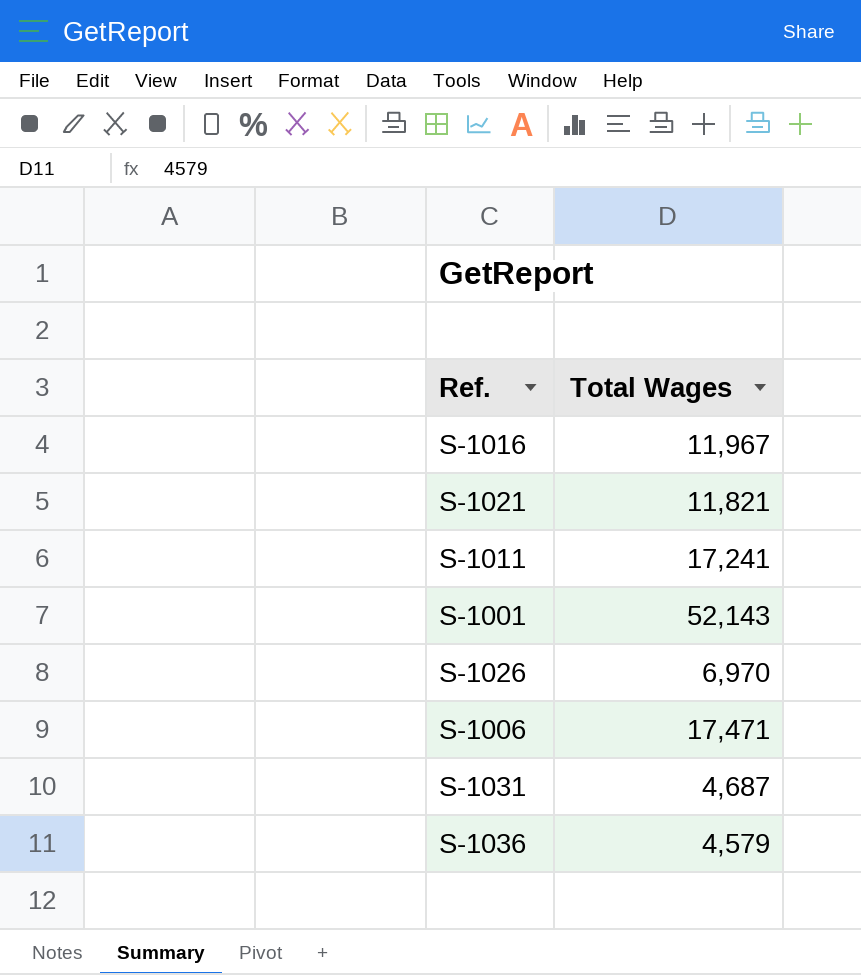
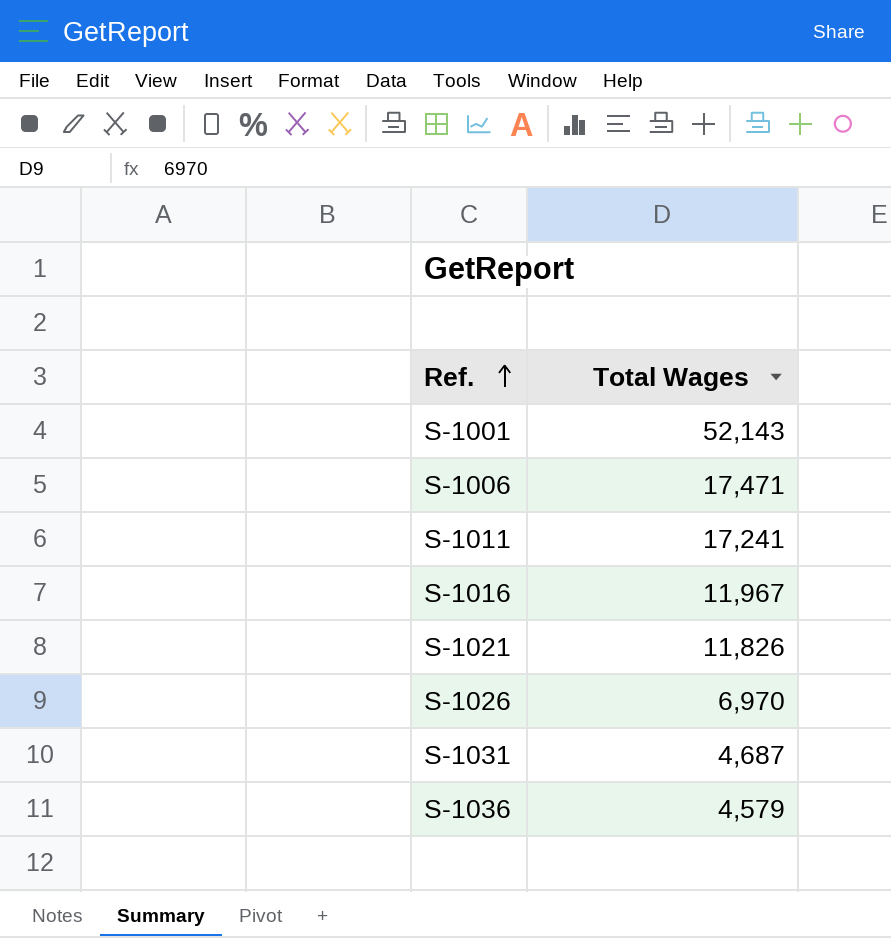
row order: none -> Ref. ascending
S-1021 | Total Wages: 11,821 -> 11,826

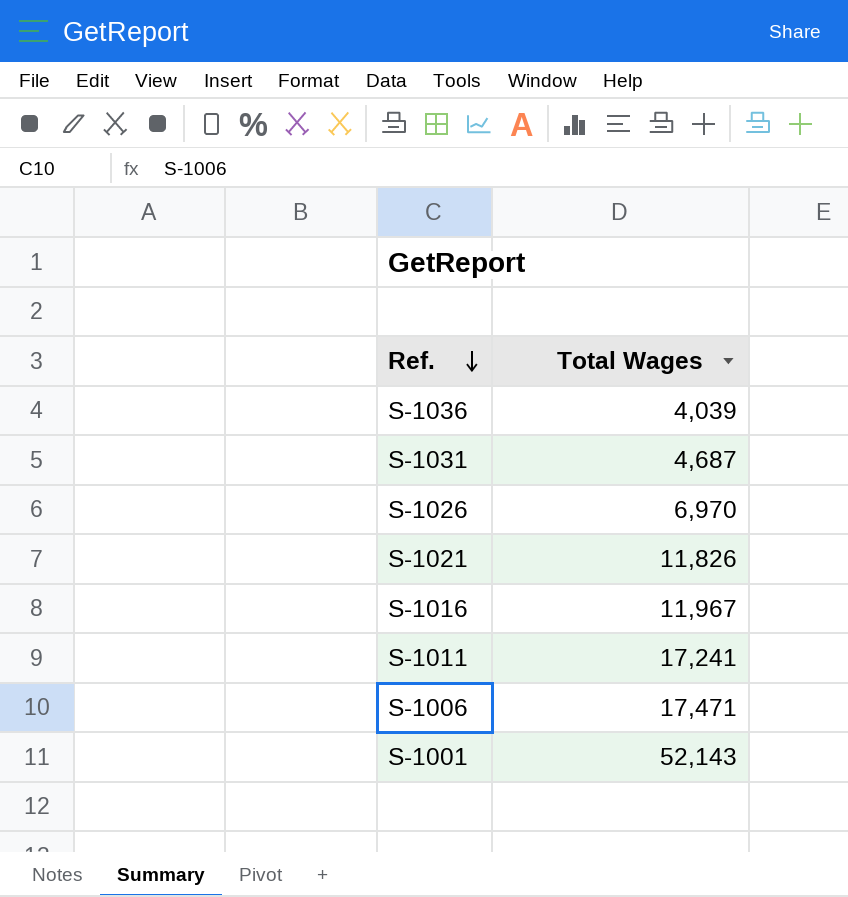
row order: Ref. ascending -> Ref. descending
S-1036 | Total Wages: 4,579 -> 4,039

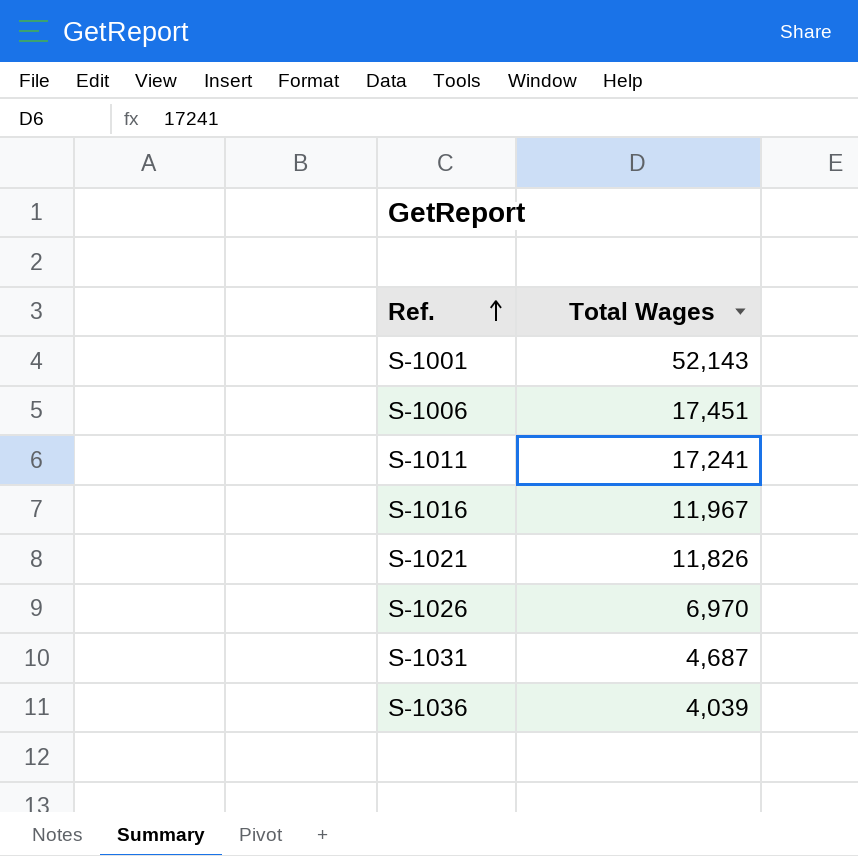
row order: Ref. descending -> Ref. ascending
S-1006 | Total Wages: 17,471 -> 17,451

